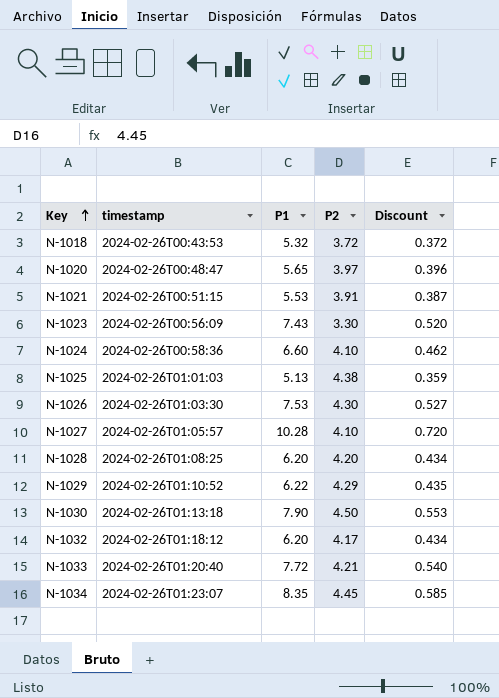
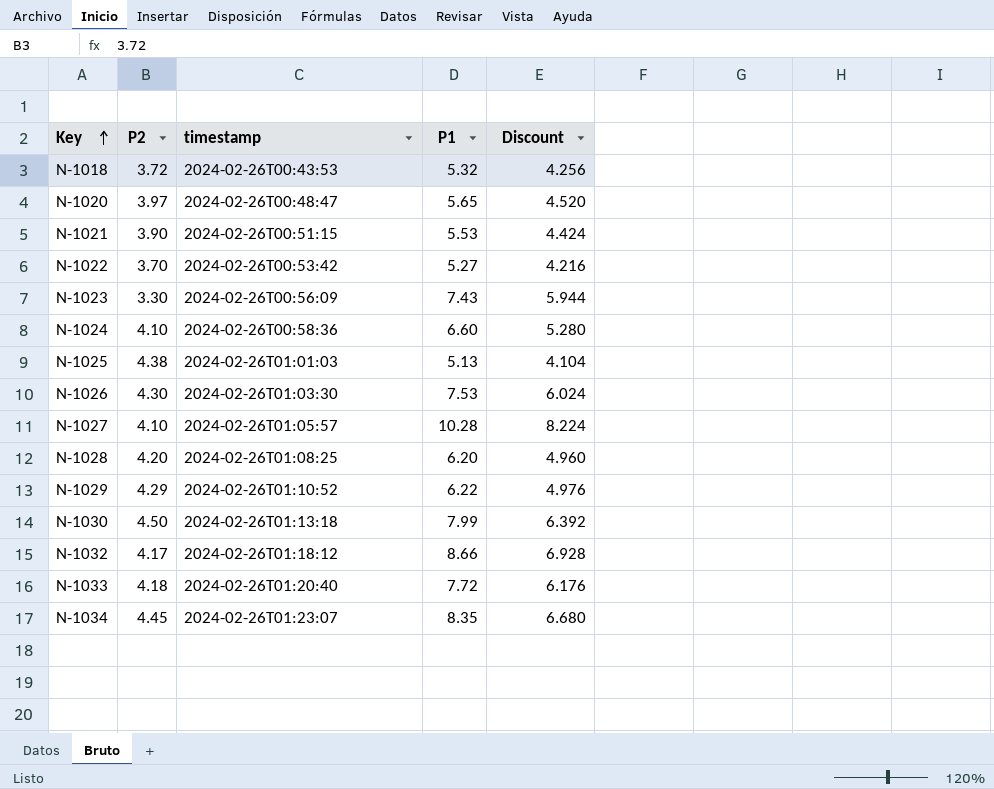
column P2 | position: 4 -> 2
column Discount | formula: [P1] * 0.07 -> [P1] * 0.8
N-1021 | P2: 3.91 -> 3.90
row N-1022: none -> 3.70 | 2024-02-26T00:53:42 | 5.27 | 4.216
N-1030 | P1: 7.90 -> 7.99
N-1032 | P1: 6.20 -> 8.66
N-1033 | P2: 4.21 -> 4.18

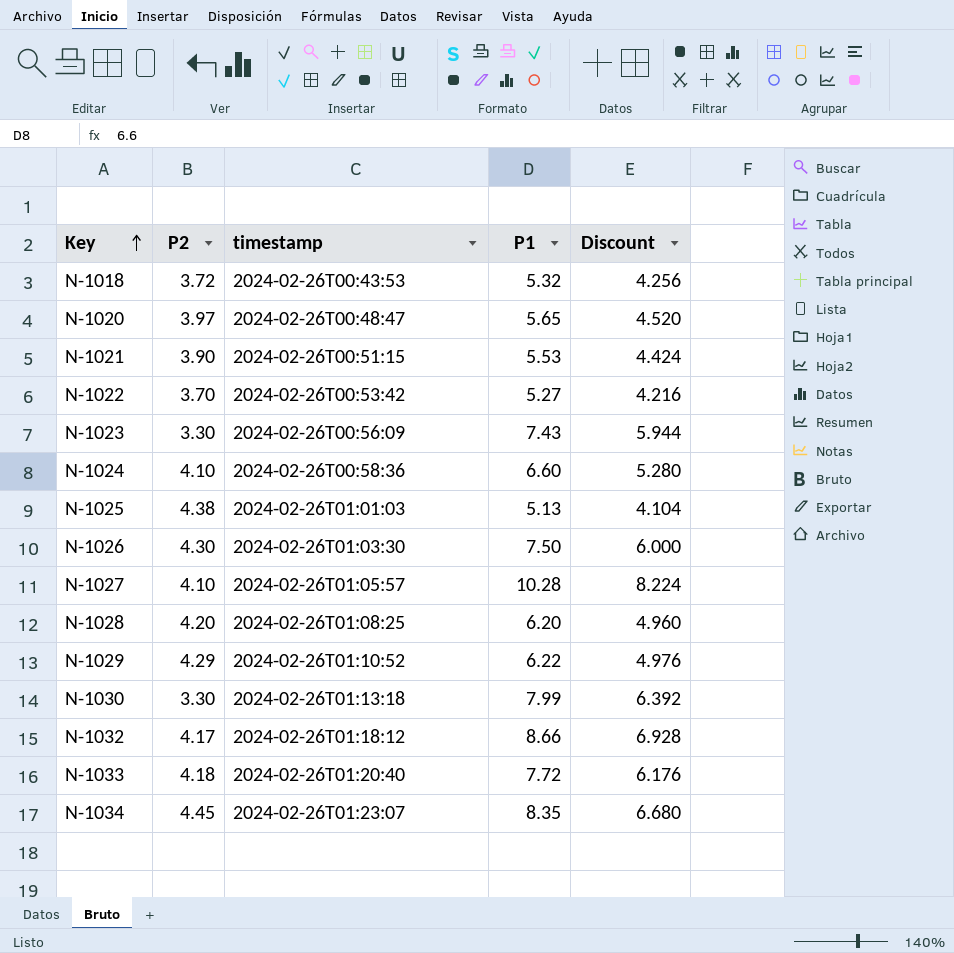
N-1026 | P1: 7.53 -> 7.50
N-1026 | Discount: 6.024 -> 6.000
N-1030 | P2: 4.50 -> 3.30

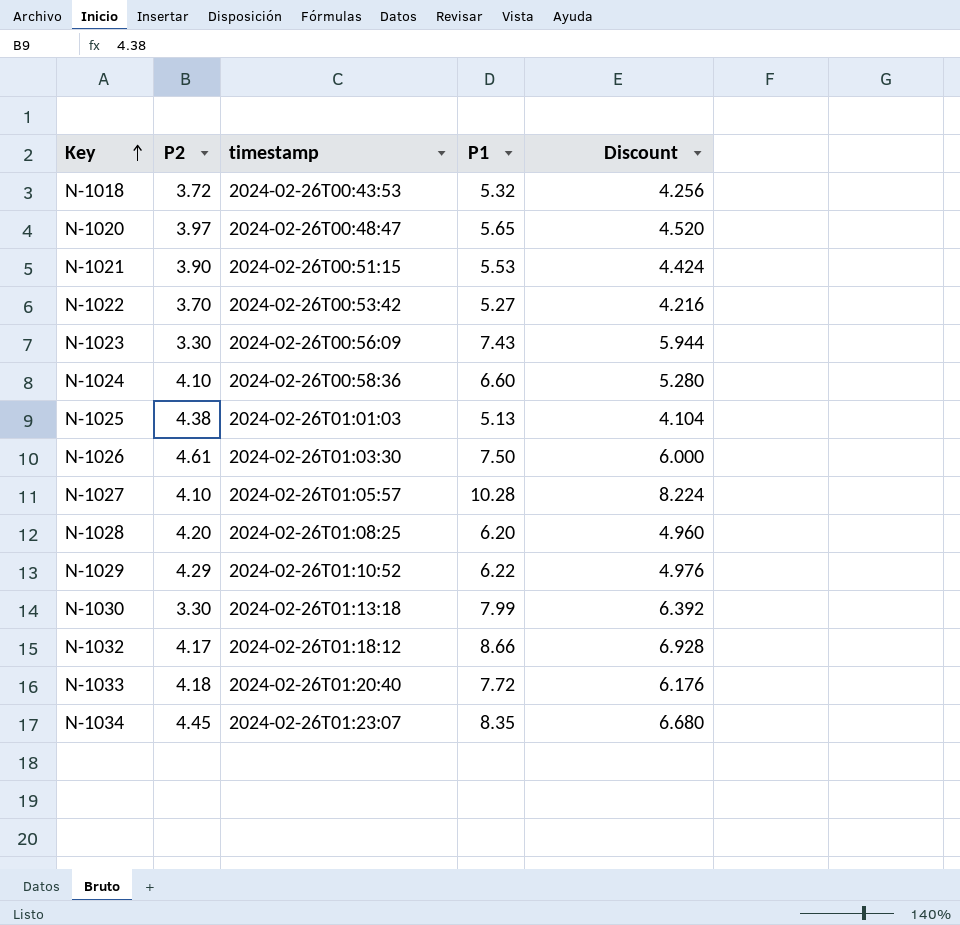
N-1026 | P2: 4.30 -> 4.61

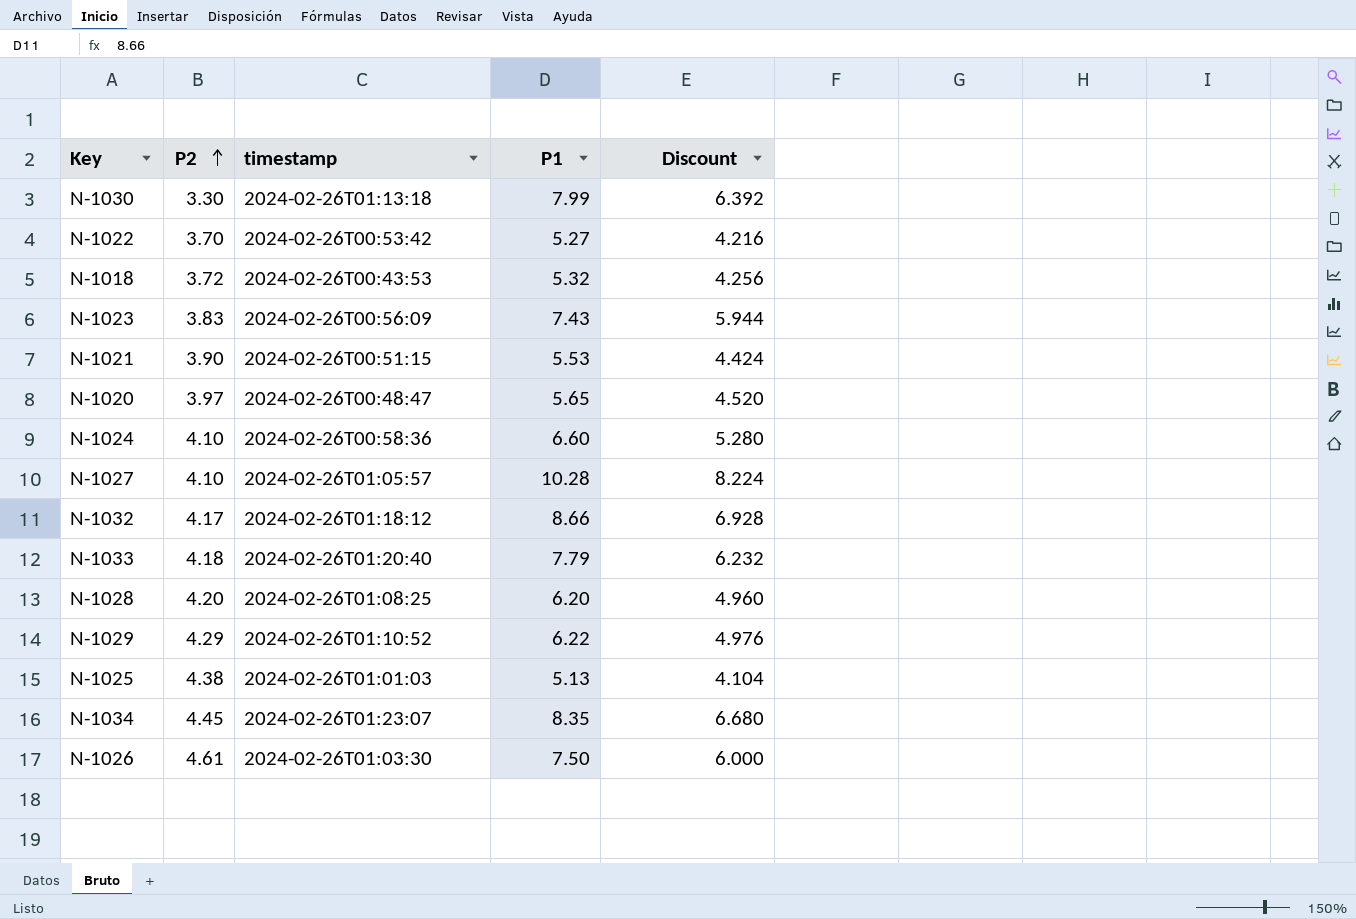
row order: Key ascending -> P2 ascending
N-1023 | P2: 3.30 -> 3.83
N-1033 | P1: 7.72 -> 7.79
N-1033 | Discount: 6.176 -> 6.232

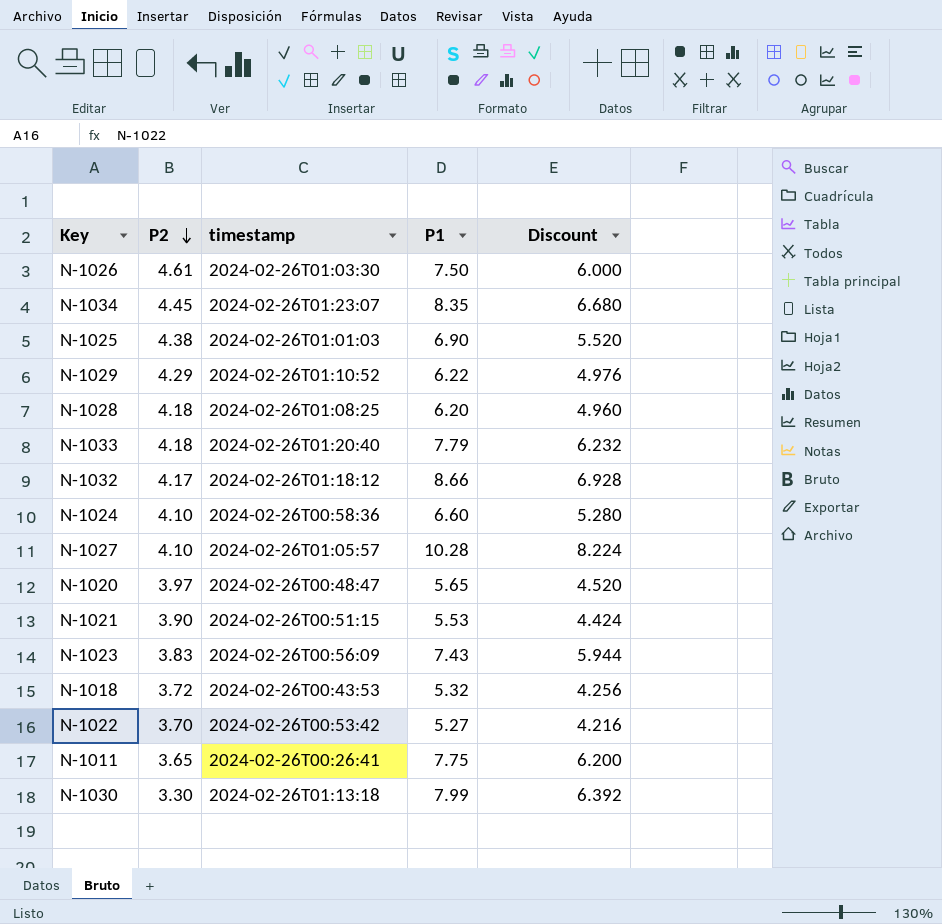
row order: P2 ascending -> P2 descending
N-1025 | P1: 5.13 -> 6.90
N-1025 | Discount: 4.104 -> 5.520
N-1028 | P2: 4.20 -> 4.18
row N-1011: none -> 3.65 | 2024-02-26T00:26:41 | 7.75 | 6.200

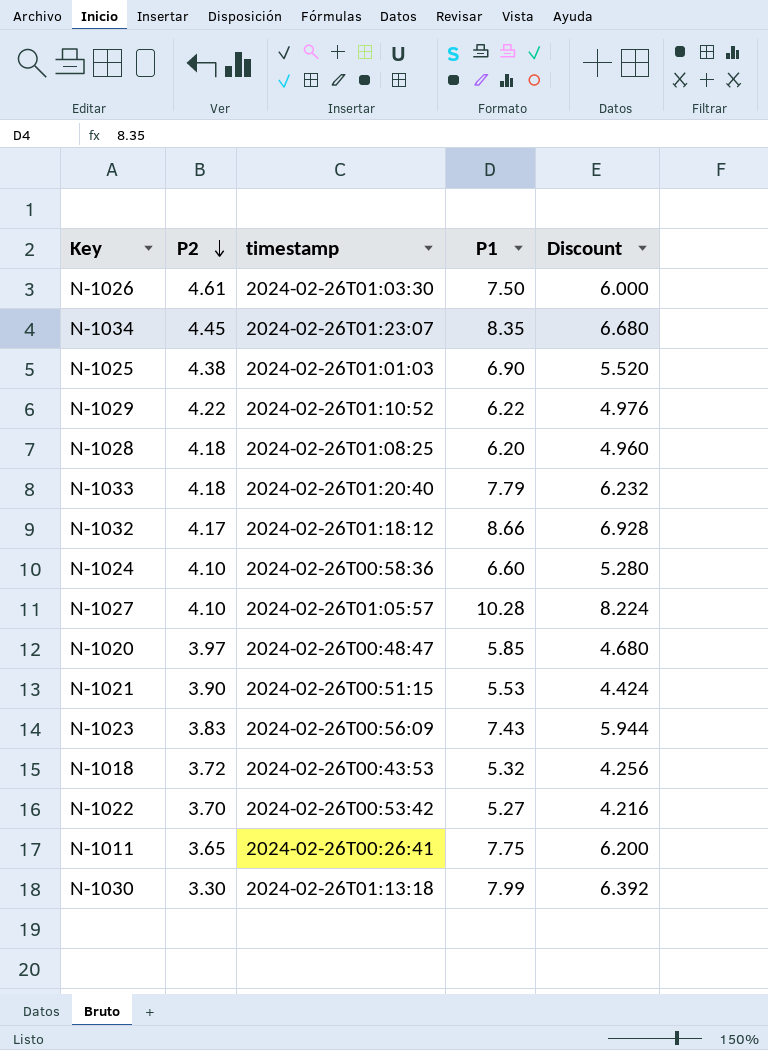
N-1029 | P2: 4.29 -> 4.22
N-1020 | P1: 5.65 -> 5.85
N-1020 | Discount: 4.520 -> 4.680

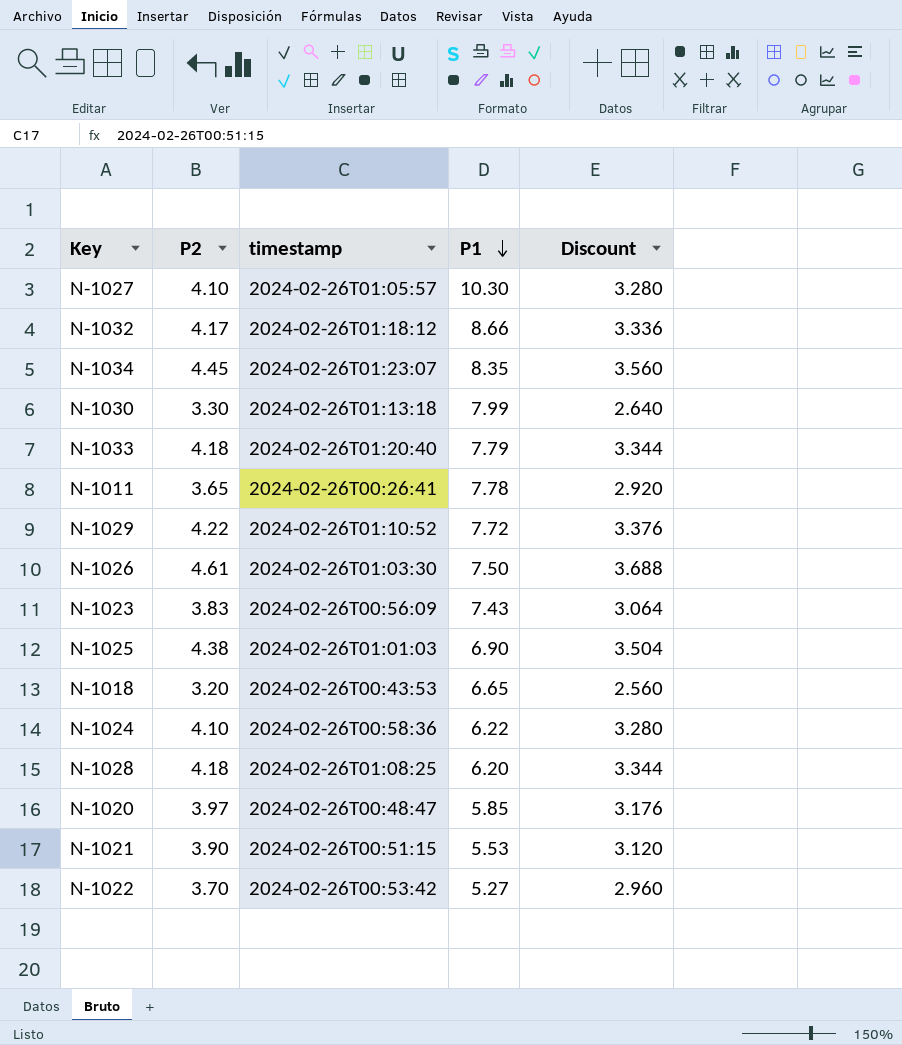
row order: P2 descending -> P1 descending
column Discount | formula: [P1] * 0.8 -> [P2] * 0.8
N-1027 | P1: 10.28 -> 10.30
N-1011 | P1: 7.75 -> 7.78
N-1029 | P1: 6.22 -> 7.72
N-1018 | P2: 3.72 -> 3.20
N-1018 | P1: 5.32 -> 6.65
N-1024 | P1: 6.60 -> 6.22

